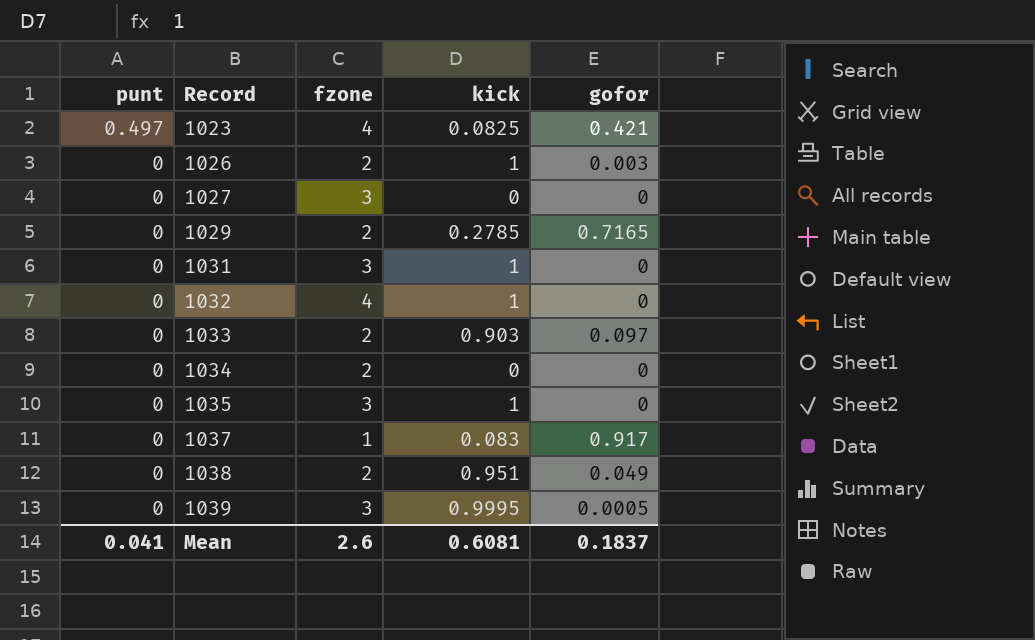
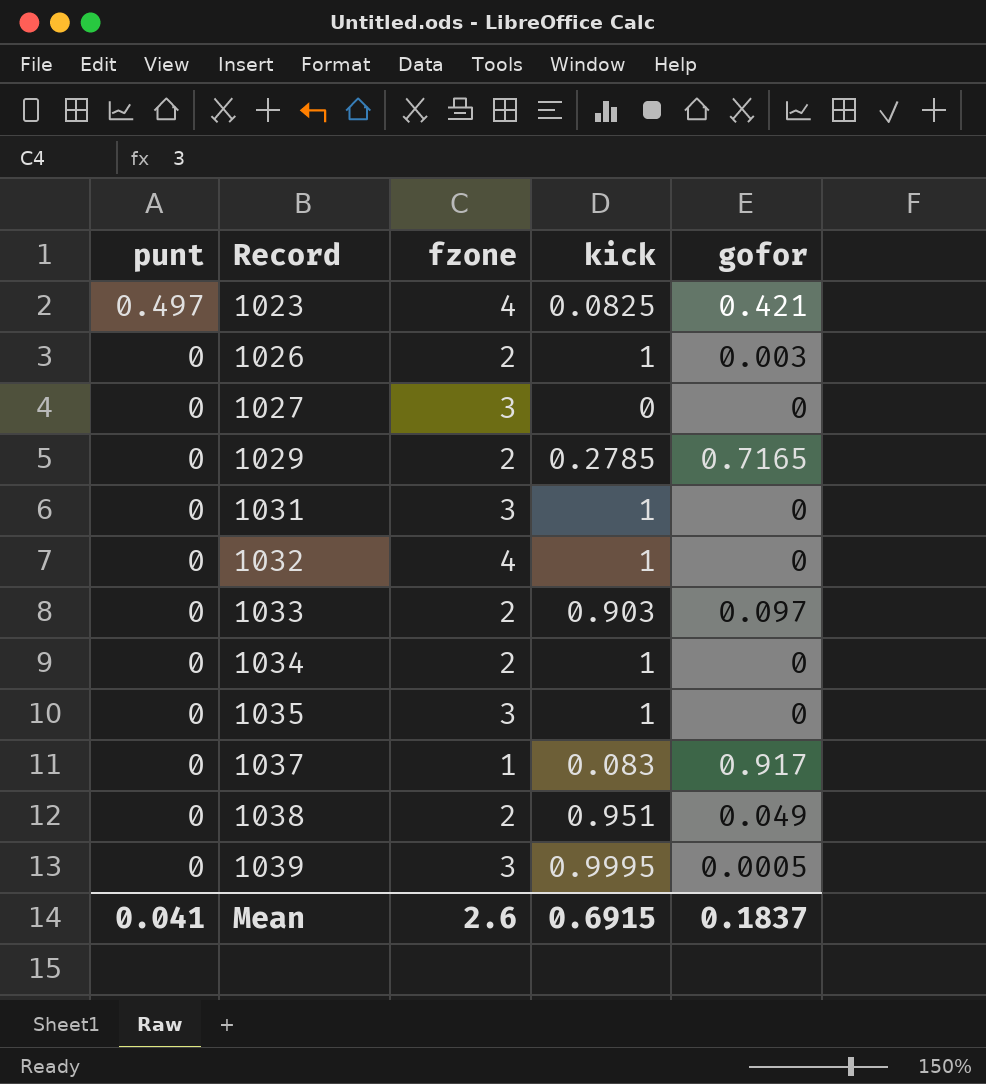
1034 | kick: 0 -> 1
Mean | kick: 0.6081 -> 0.6915

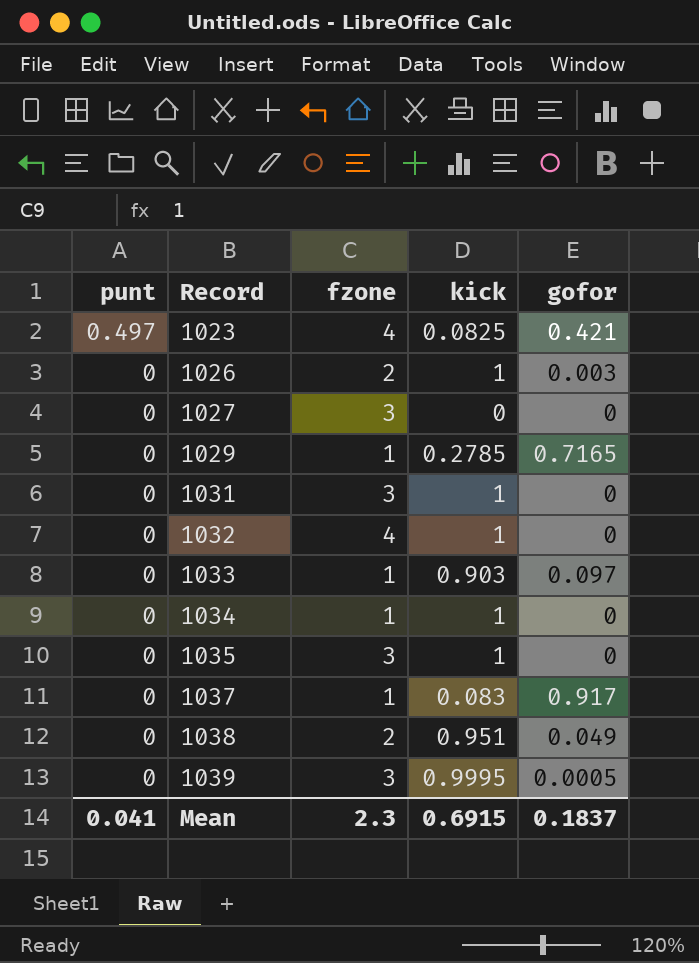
1029 | fzone: 2 -> 1
1033 | fzone: 2 -> 1
1034 | fzone: 2 -> 1
Mean | fzone: 2.6 -> 2.3

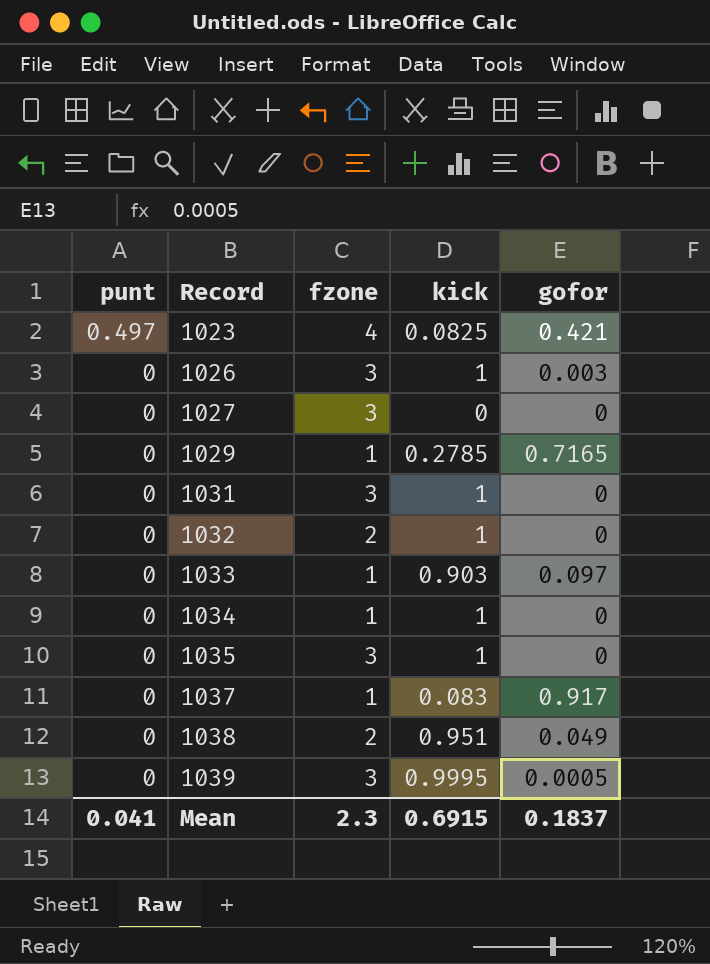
1026 | fzone: 2 -> 3
1032 | fzone: 4 -> 2

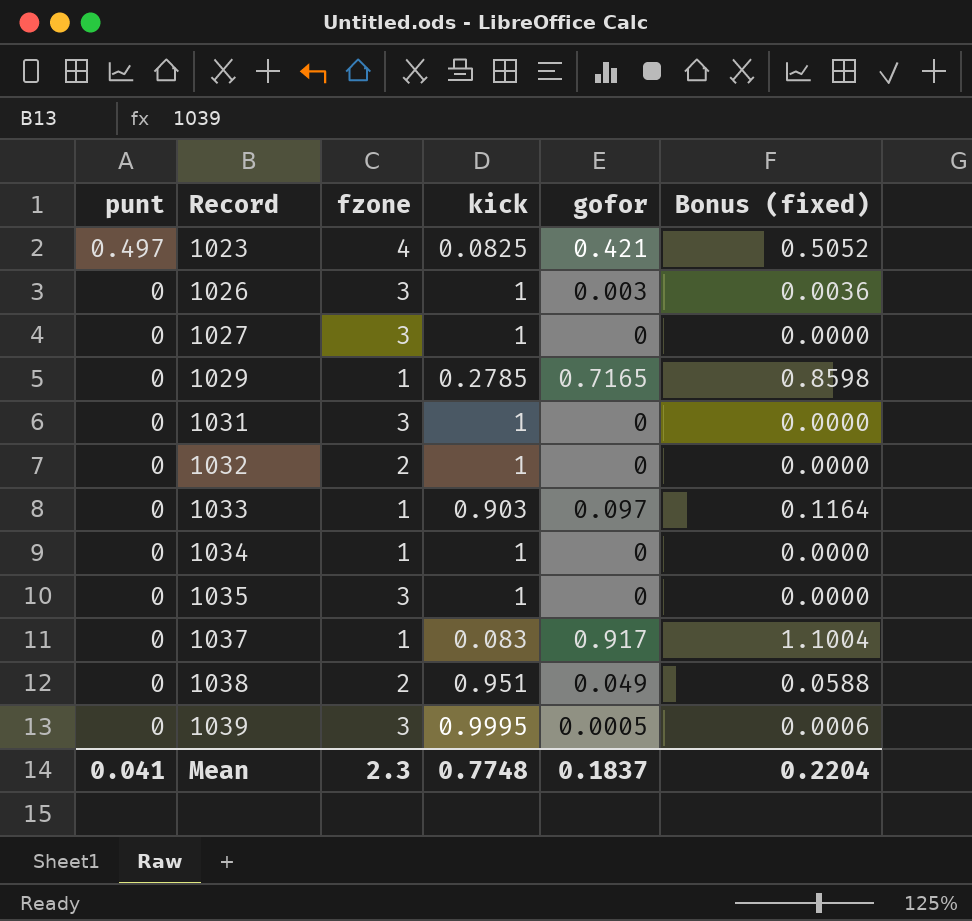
column Bonus (fixed) | formula: none -> [gofor] * 1.2
1027 | kick: 0 -> 1
Mean | kick: 0.6915 -> 0.7748

